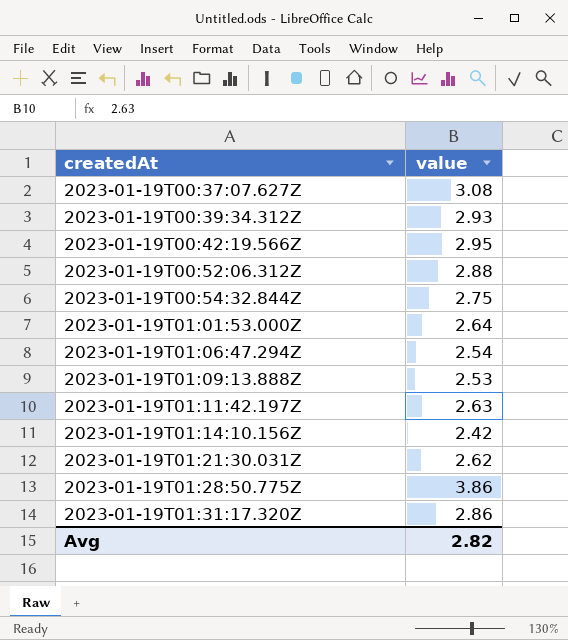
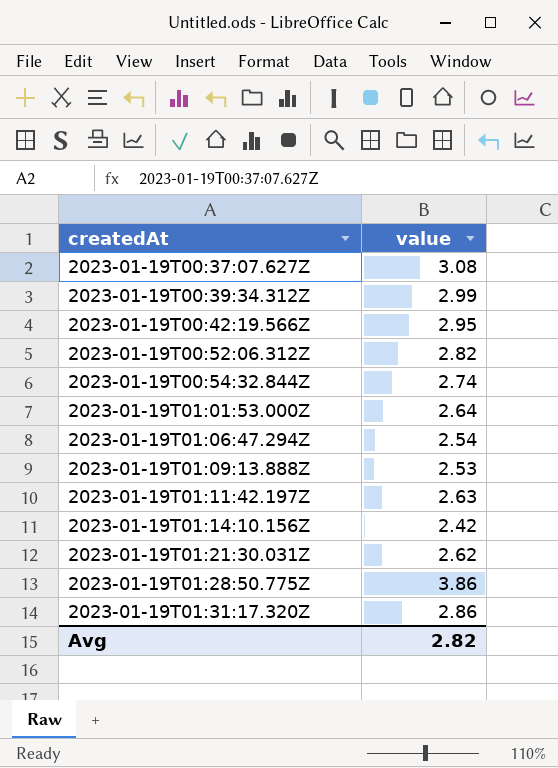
2023-01-19T00:39:34.312Z | value: 2.93 -> 2.99
2023-01-19T00:52:06.312Z | value: 2.88 -> 2.82
2023-01-19T00:54:32.844Z | value: 2.75 -> 2.74

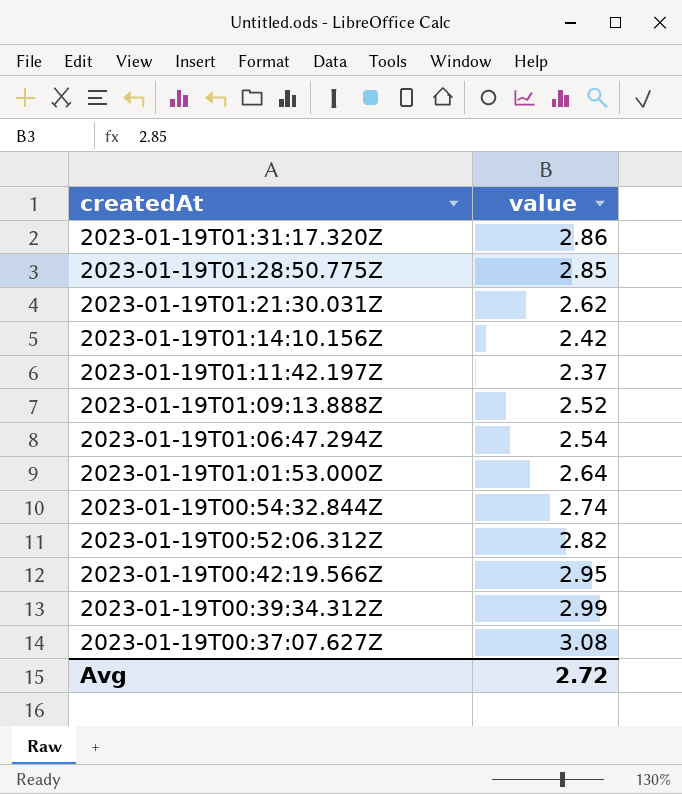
row order: createdAt ascending -> createdAt descending
2023-01-19T01:28:50.775Z | value: 3.86 -> 2.85
2023-01-19T01:11:42.197Z | value: 2.63 -> 2.37
2023-01-19T01:09:13.888Z | value: 2.53 -> 2.52
Avg | value: 2.82 -> 2.72

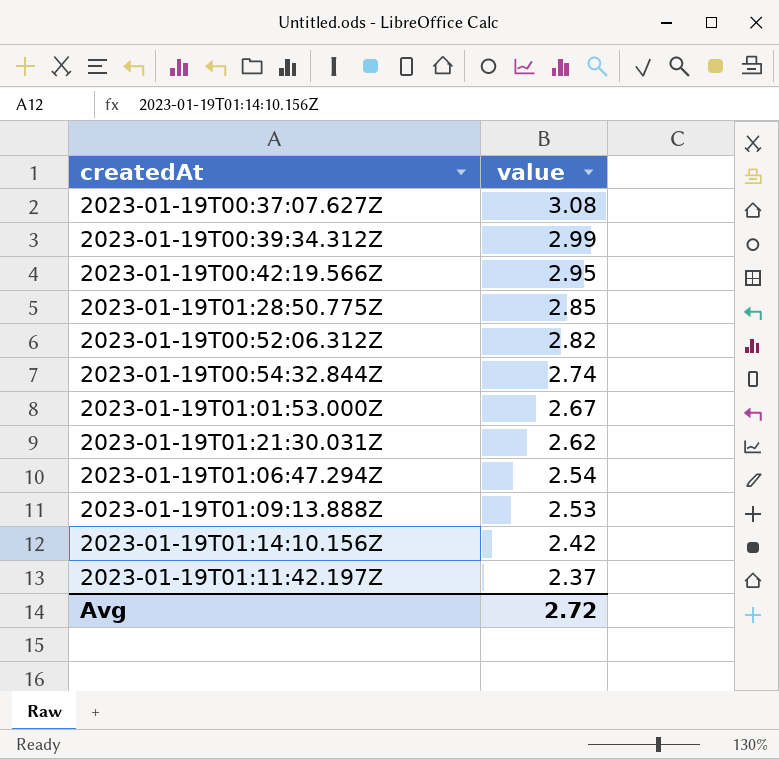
row order: createdAt descending -> value descending
row 2023-01-19T01:31:17.320Z: 2.86 -> none
2023-01-19T01:01:53.000Z | value: 2.64 -> 2.67
2023-01-19T01:09:13.888Z | value: 2.52 -> 2.53

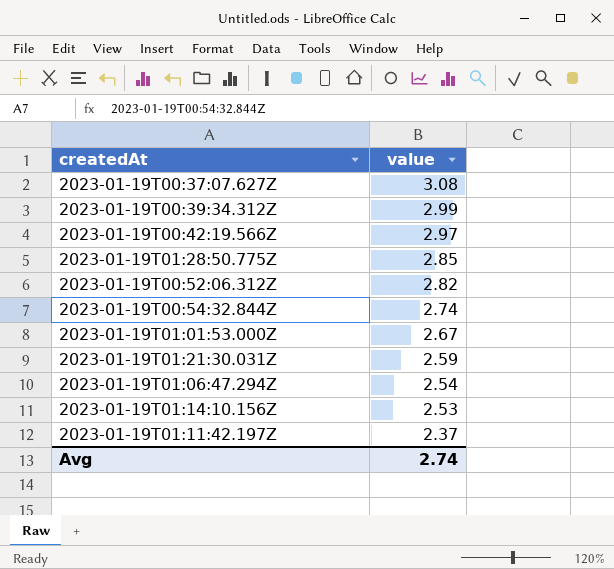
row 2023-01-19T01:09:13.888Z: 2.53 -> none
2023-01-19T00:42:19.566Z | value: 2.95 -> 2.97
2023-01-19T01:21:30.031Z | value: 2.62 -> 2.59
2023-01-19T01:14:10.156Z | value: 2.42 -> 2.53
Avg | value: 2.72 -> 2.74

